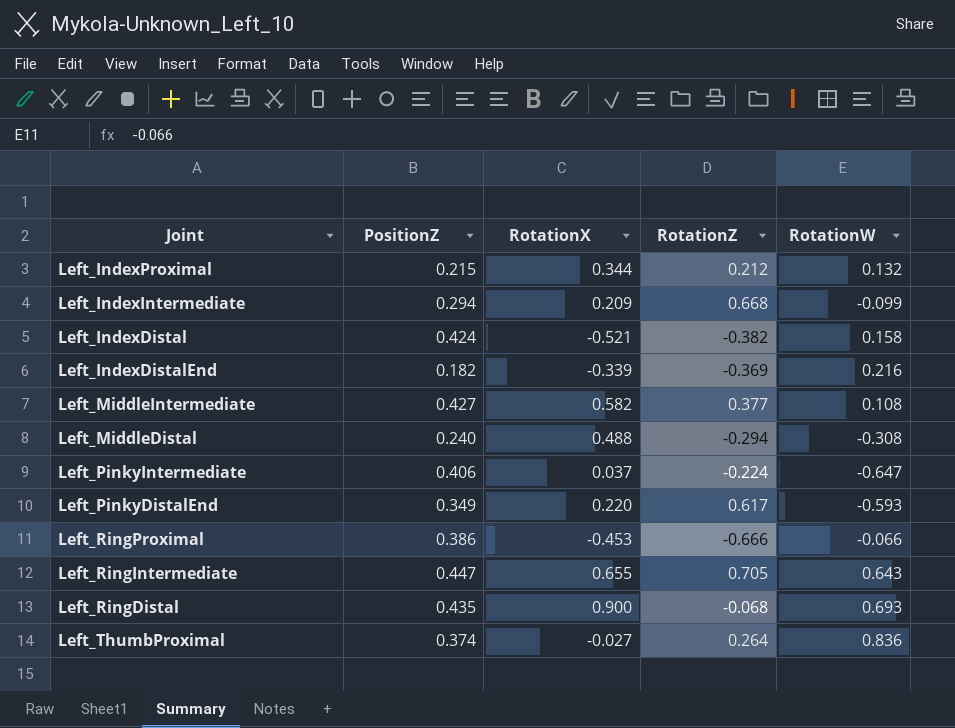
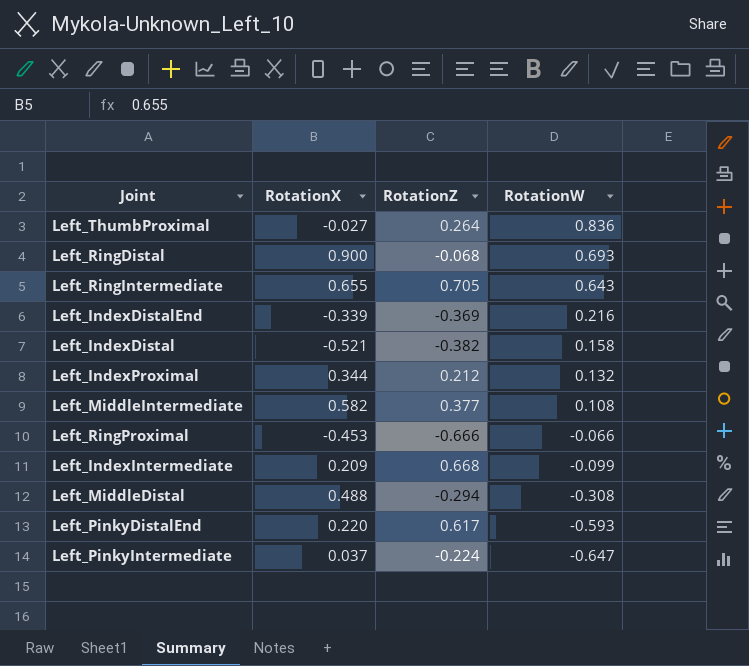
row order: none -> RotationW descending
column PositionZ | position: 2 -> none

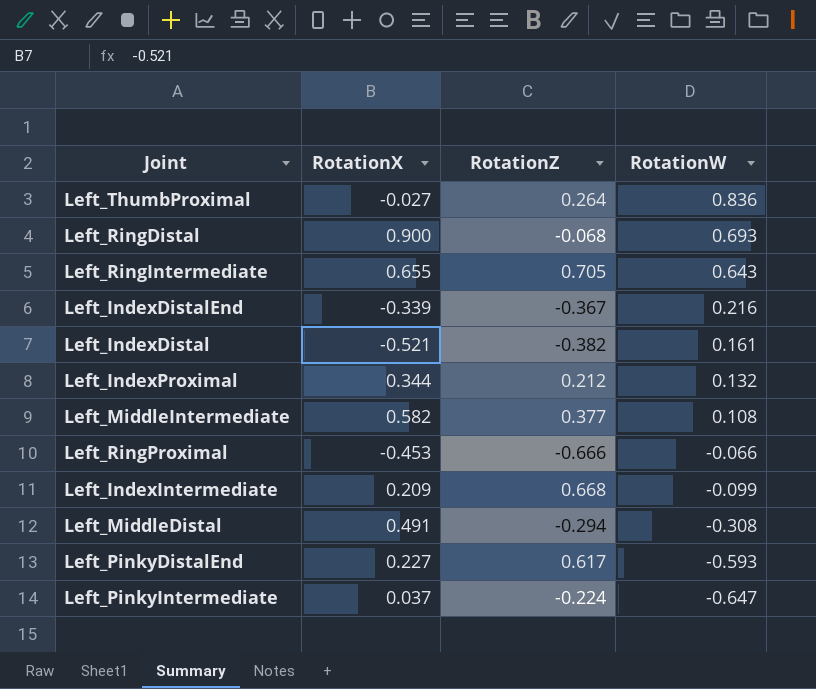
Left_IndexDistalEnd | RotationZ: -0.369 -> -0.367
Left_IndexDistal | RotationW: 0.158 -> 0.161
Left_MiddleDistal | RotationX: 0.488 -> 0.491
Left_PinkyDistalEnd | RotationX: 0.220 -> 0.227

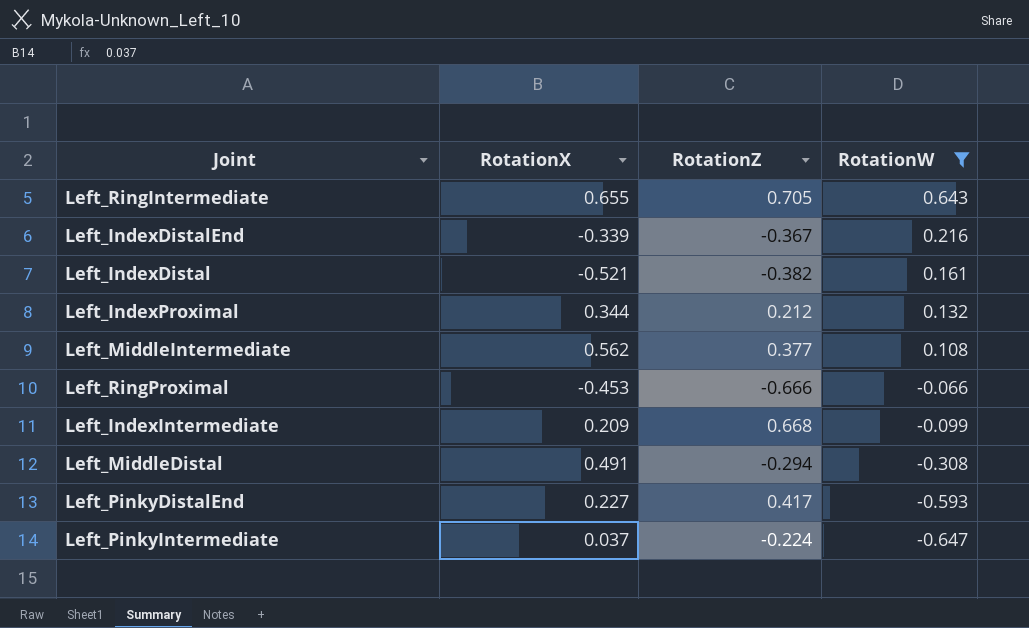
filter: none -> RotationW <= 0.643
Left_MiddleIntermediate | RotationX: 0.582 -> 0.562
Left_PinkyDistalEnd | RotationZ: 0.617 -> 0.417

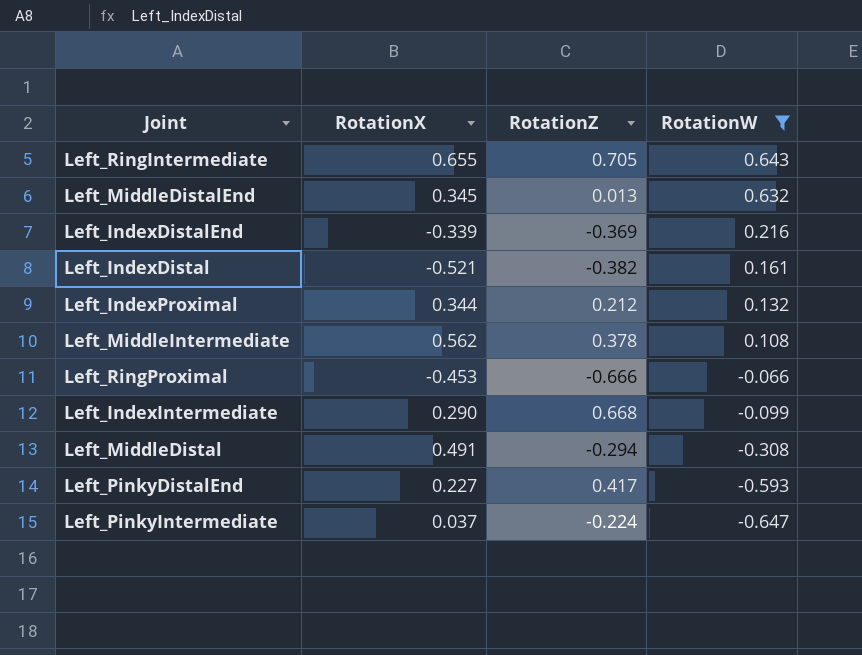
row Left_MiddleDistalEnd: none -> 0.345 | 0.013 | 0.632
Left_IndexDistalEnd | RotationZ: -0.367 -> -0.369
Left_MiddleIntermediate | RotationZ: 0.377 -> 0.378
Left_IndexIntermediate | RotationX: 0.209 -> 0.290

